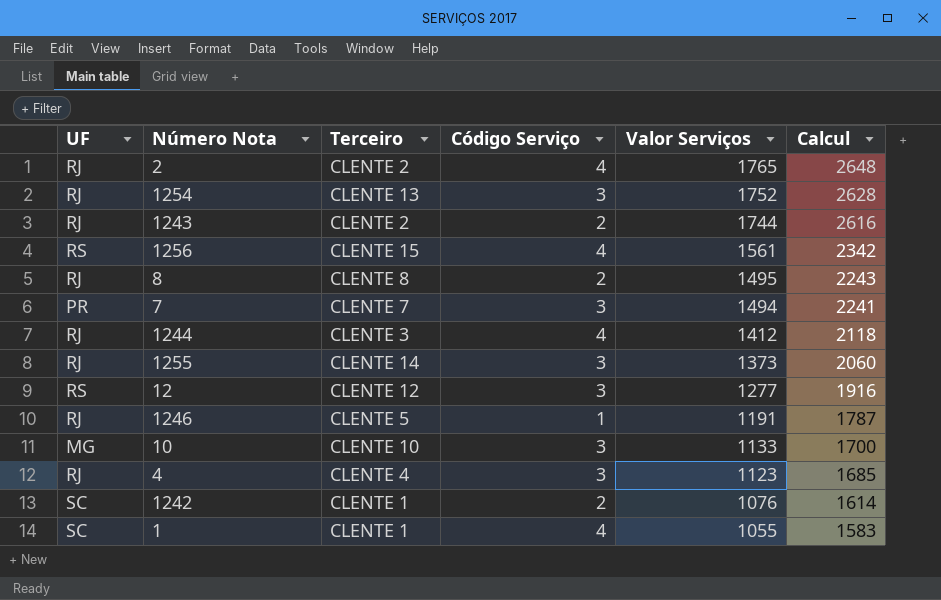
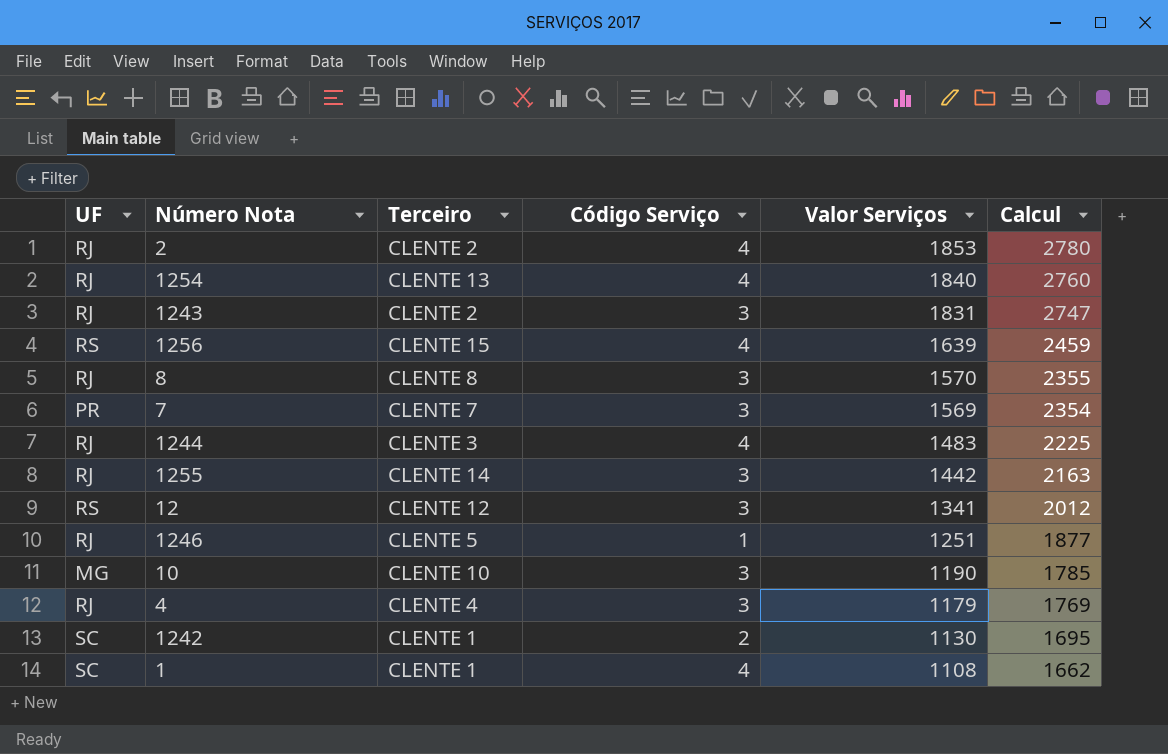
2 | Valor Serviços: 1765 -> 1853
2 | Calcul: 2648 -> 2780
1254 | Código Serviço: 3 -> 4
1254 | Valor Serviços: 1752 -> 1840
1254 | Calcul: 2628 -> 2760
1243 | Código Serviço: 2 -> 3
1243 | Valor Serviços: 1744 -> 1831
1243 | Calcul: 2616 -> 2747
1256 | Valor Serviços: 1561 -> 1639
1256 | Calcul: 2342 -> 2459
8 | Código Serviço: 2 -> 3
8 | Valor Serviços: 1495 -> 1570
8 | Calcul: 2243 -> 2355
7 | Valor Serviços: 1494 -> 1569
7 | Calcul: 2241 -> 2354
1244 | Valor Serviços: 1412 -> 1483
1244 | Calcul: 2118 -> 2225
1255 | Valor Serviços: 1373 -> 1442
1255 | Calcul: 2060 -> 2163
12 | Valor Serviços: 1277 -> 1341
12 | Calcul: 1916 -> 2012
1246 | Valor Serviços: 1191 -> 1251
1246 | Calcul: 1787 -> 1877
10 | Valor Serviços: 1133 -> 1190
10 | Calcul: 1700 -> 1785
4 | Valor Serviços: 1123 -> 1179
4 | Calcul: 1685 -> 1769
1242 | Valor Serviços: 1076 -> 1130
1242 | Calcul: 1614 -> 1695
1 | Valor Serviços: 1055 -> 1108
1 | Calcul: 1583 -> 1662

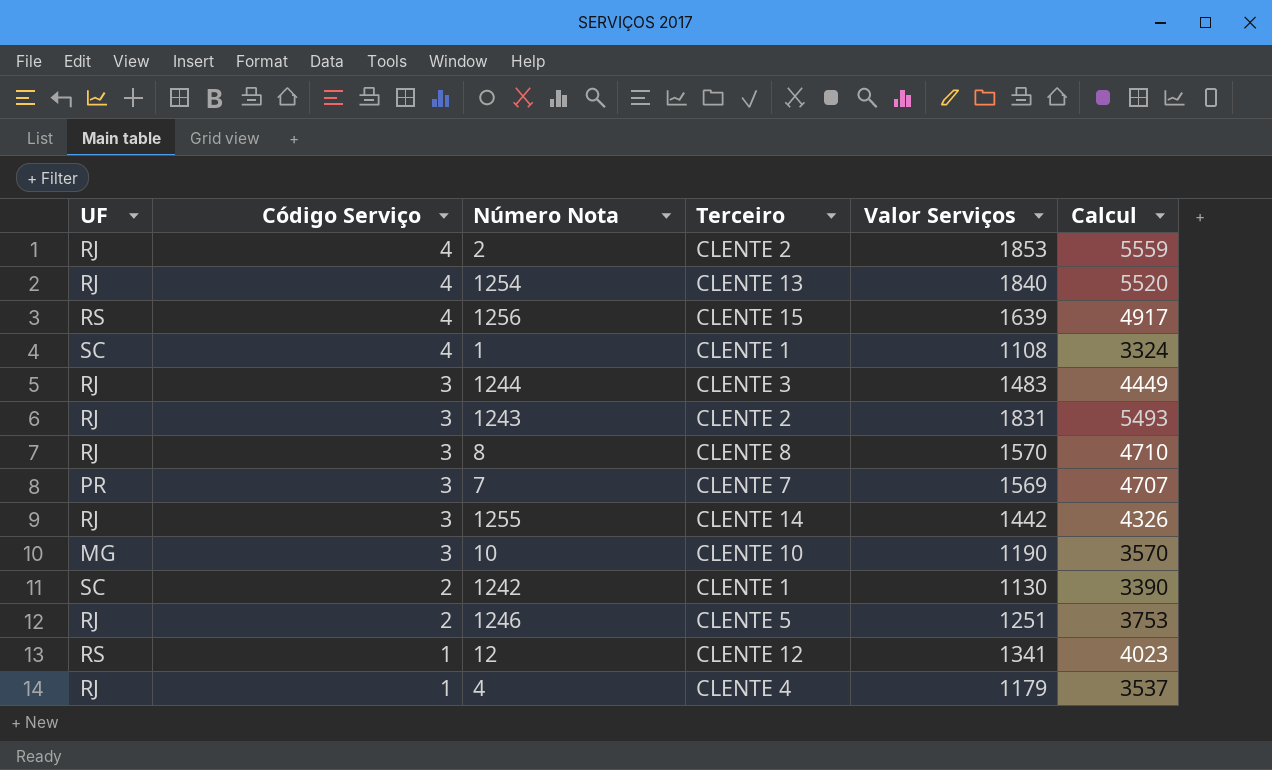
row order: Valor Serviços descending -> Código Serviço descending
column Código Serviço | position: 4 -> 2
column Calcul | formula: [Valor Serviços] * 1,5 -> [Valor Serviços] * 3
1244 | Código Serviço: 4 -> 3
1246 | Código Serviço: 1 -> 2
12 | Código Serviço: 3 -> 1
4 | Código Serviço: 3 -> 1

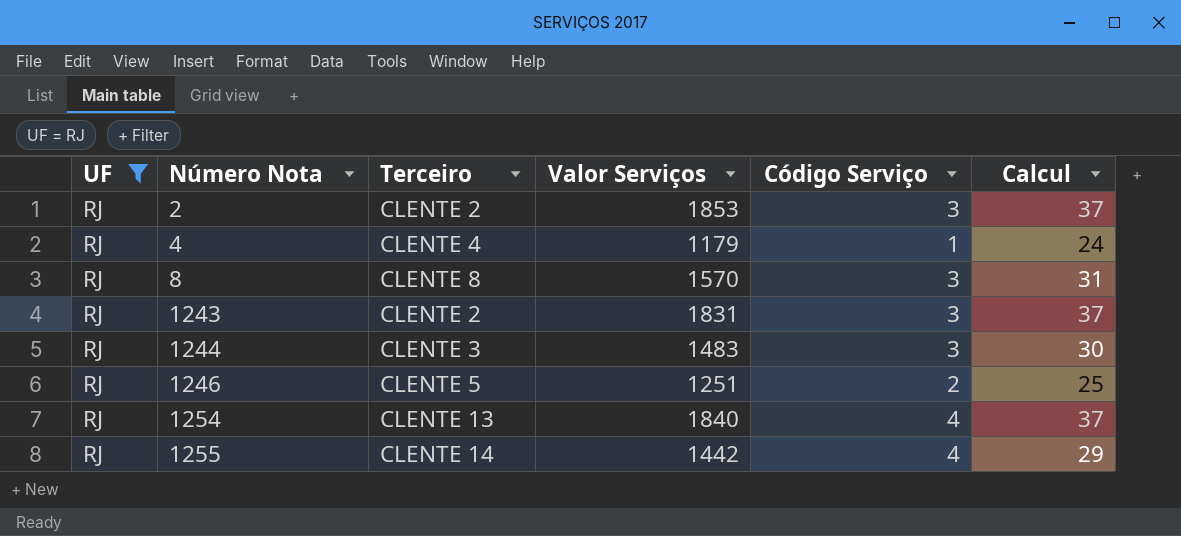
filter: none -> UF = RJ
row order: Código Serviço descending -> Número Nota ascending
column Código Serviço | position: 2 -> 5
column Calcul | formula: [Valor Serviços] * 3 -> [Valor Serviços] * 0,02
2 | Código Serviço: 4 -> 3
1255 | Código Serviço: 3 -> 4

